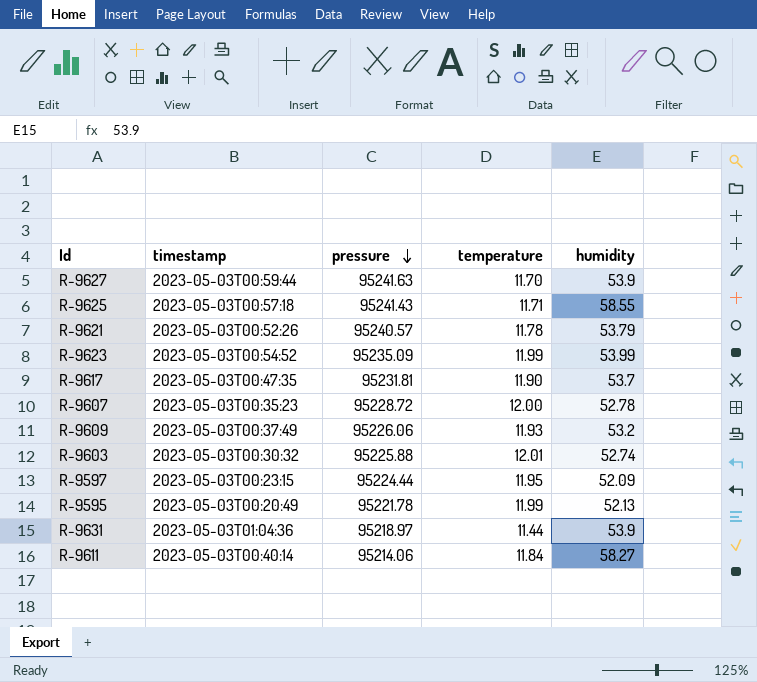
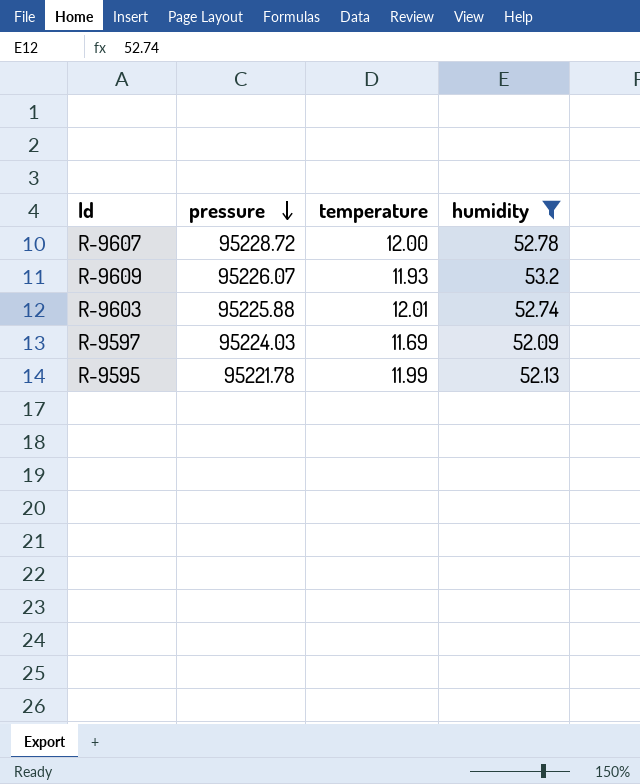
filter: none -> humidity <= 53.2
column timestamp | position: 2 -> none
R-9609 | pressure: 95226.06 -> 95226.07
R-9597 | pressure: 95224.44 -> 95224.03
R-9597 | temperature: 11.95 -> 11.69

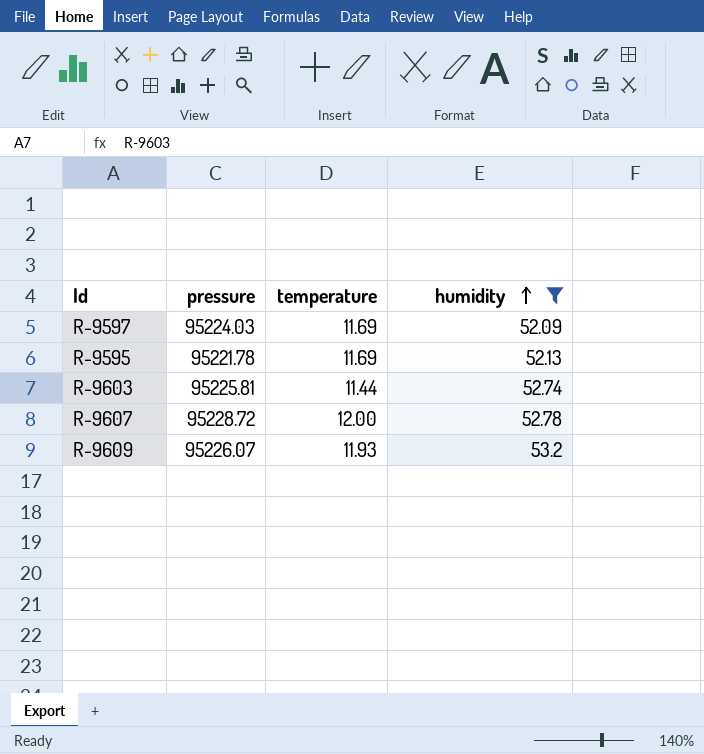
row order: pressure descending -> humidity ascending
R-9595 | temperature: 11.99 -> 11.69
R-9603 | pressure: 95225.88 -> 95225.81
R-9603 | temperature: 12.01 -> 11.44

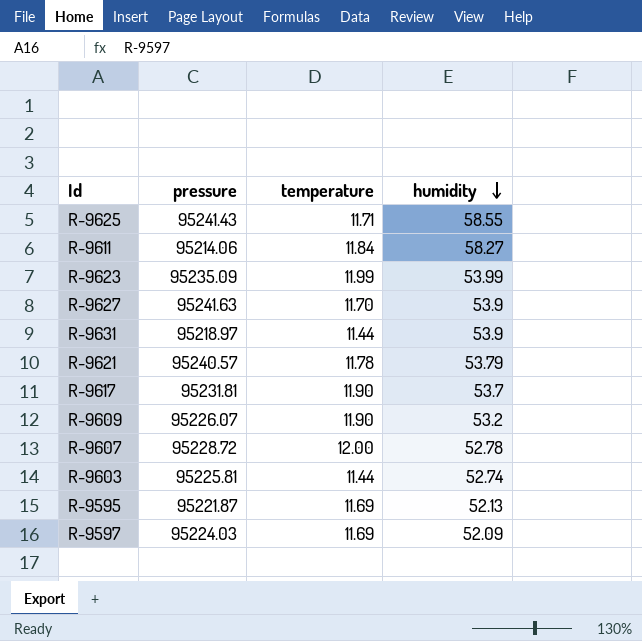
filter: humidity <= 53.2 -> none
row order: humidity ascending -> humidity descending
R-9609 | temperature: 11.93 -> 11.90
R-9595 | pressure: 95221.78 -> 95221.87

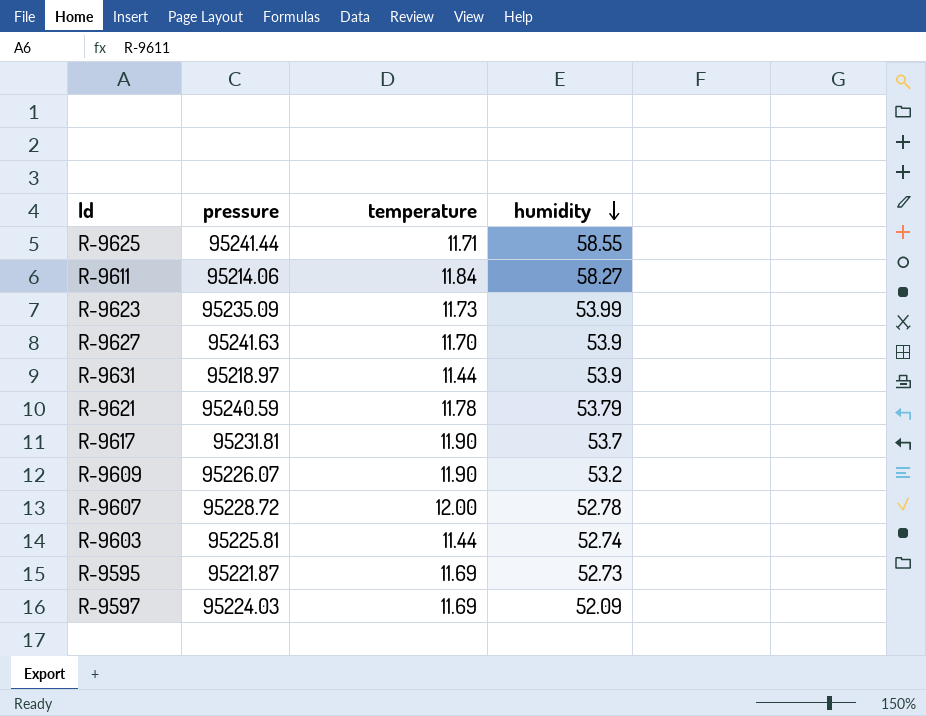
R-9625 | pressure: 95241.43 -> 95241.44
R-9623 | temperature: 11.99 -> 11.73
R-9621 | pressure: 95240.57 -> 95240.59
R-9595 | humidity: 52.13 -> 52.73

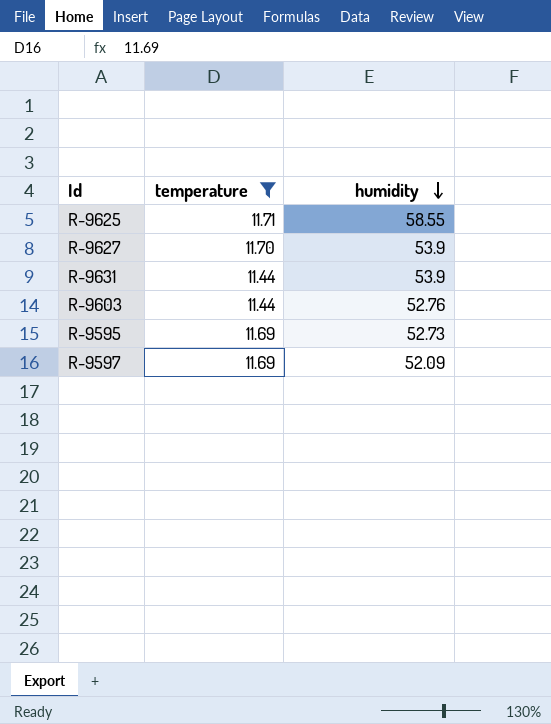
filter: none -> temperature <= 11.71
column pressure | position: 2 -> none
R-9603 | humidity: 52.74 -> 52.76

